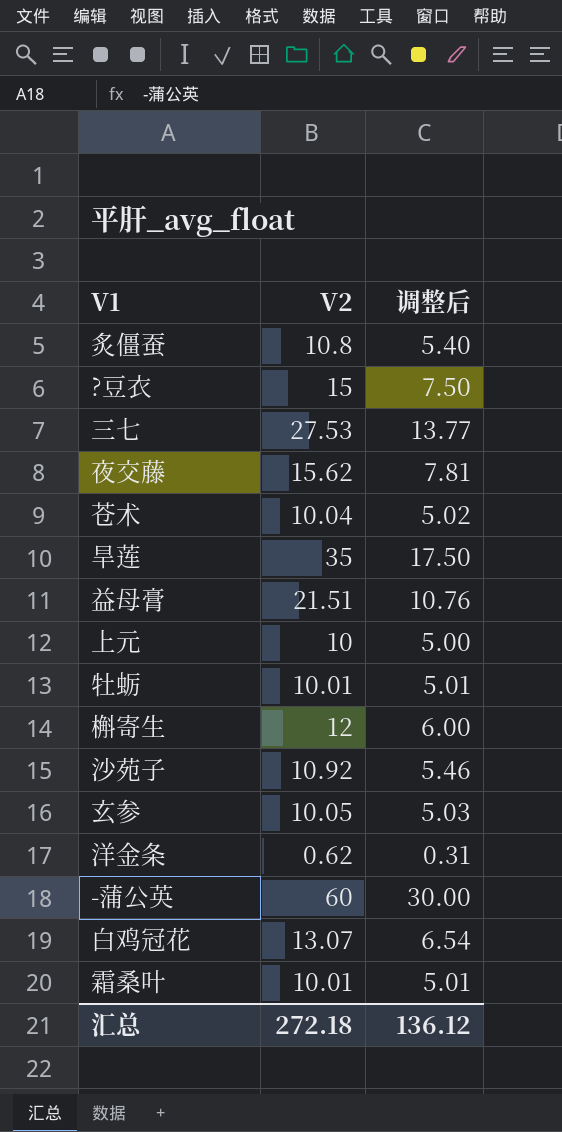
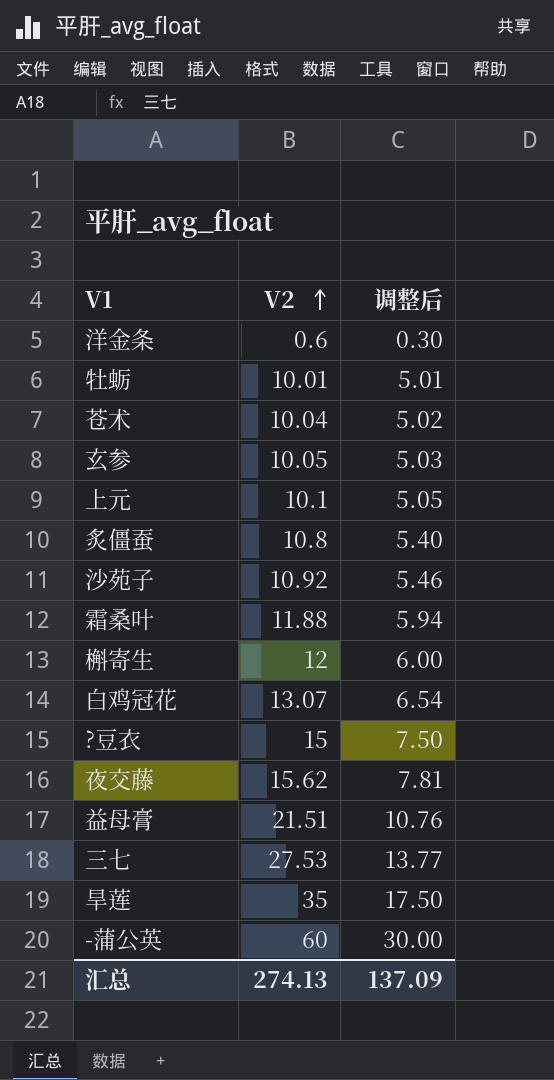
row order: none -> V2 ascending
洋金条 | V2: 0.62 -> 0.6
洋金条 | 调整后: 0.31 -> 0.30
上元 | V2: 10 -> 10.1
上元 | 调整后: 5.00 -> 5.05
霜桑叶 | V2: 10.01 -> 11.88
霜桑叶 | 调整后: 5.01 -> 5.94
汇总 | V2: 272.18 -> 274.13
汇总 | 调整后: 136.12 -> 137.09

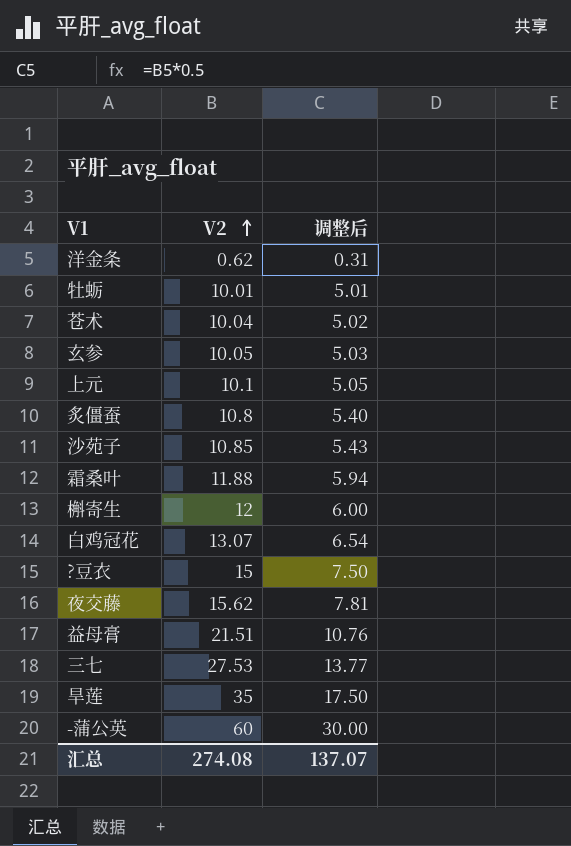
洋金条 | V2: 0.6 -> 0.62
洋金条 | 调整后: 0.30 -> 0.31
沙苑子 | V2: 10.92 -> 10.85
沙苑子 | 调整后: 5.46 -> 5.43
汇总 | V2: 274.13 -> 274.08
汇总 | 调整后: 137.09 -> 137.07

